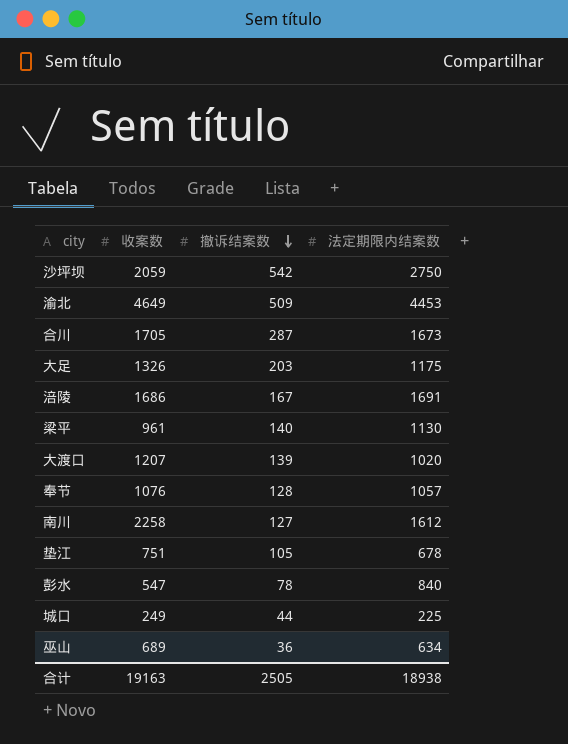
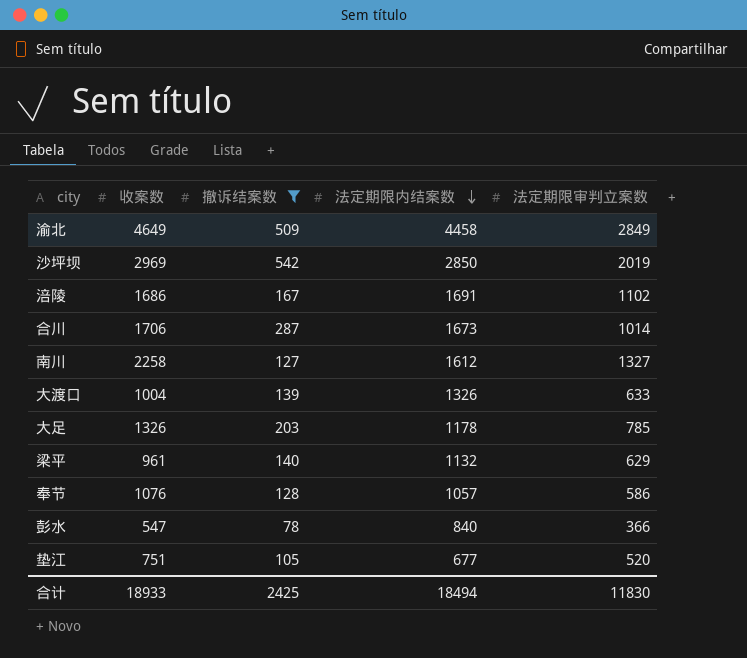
filter: none -> 撤诉结案数 >= 78
row order: 撤诉结案数 descending -> 法定期限内结案数 descending
column 法定期限审判立案数 | position: none -> 5
渝北 | 法定期限内结案数: 4453 -> 4458
沙坪坝 | 收案数: 2059 -> 2969
沙坪坝 | 法定期限内结案数: 2750 -> 2850
合川 | 收案数: 1705 -> 1706
大渡口 | 收案数: 1207 -> 1004
大渡口 | 法定期限内结案数: 1020 -> 1326
大足 | 法定期限内结案数: 1175 -> 1178
梁平 | 法定期限内结案数: 1130 -> 1132
垫江 | 法定期限内结案数: 678 -> 677
合计 | 收案数: 19163 -> 18933
合计 | 撤诉结案数: 2505 -> 2425
合计 | 法定期限内结案数: 18938 -> 18494

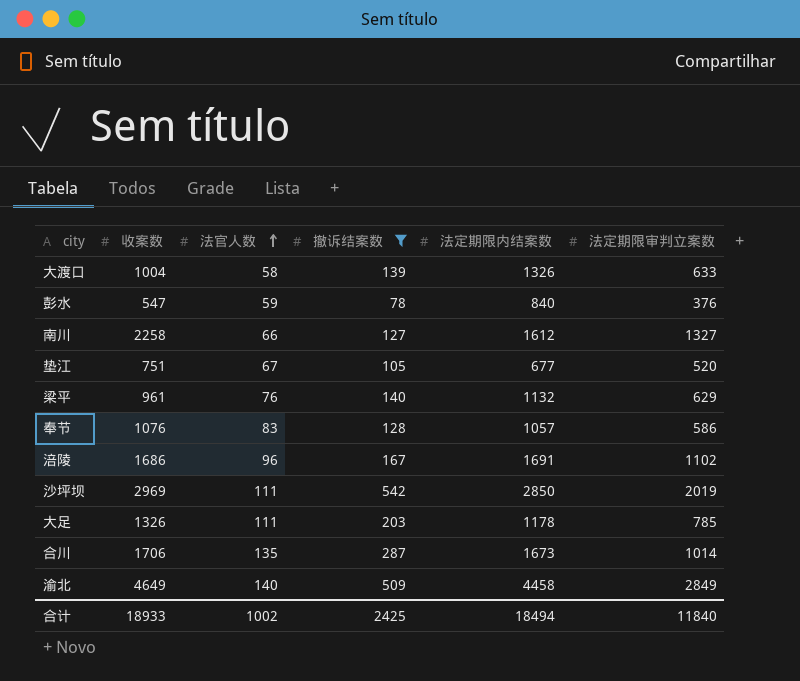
row order: 法定期限内结案数 descending -> 法官人数 ascending
column 法官人数 | position: none -> 3
彭水 | 法定期限审判立案数: 366 -> 376
合计 | 法定期限审判立案数: 11830 -> 11840

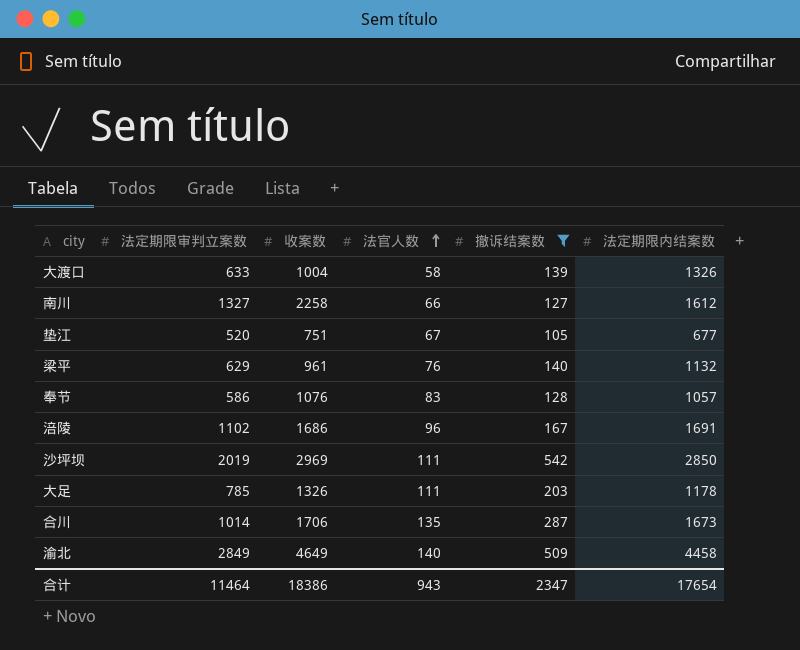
column 法定期限审判立案数 | position: 6 -> 2
row 彭水: 547 | 59 | 78 | 840 | 376 -> none
合计 | 法定期限审判立案数: 11840 -> 11464
合计 | 收案数: 18933 -> 18386
合计 | 法官人数: 1002 -> 943
合计 | 撤诉结案数: 2425 -> 2347
合计 | 法定期限内结案数: 18494 -> 17654

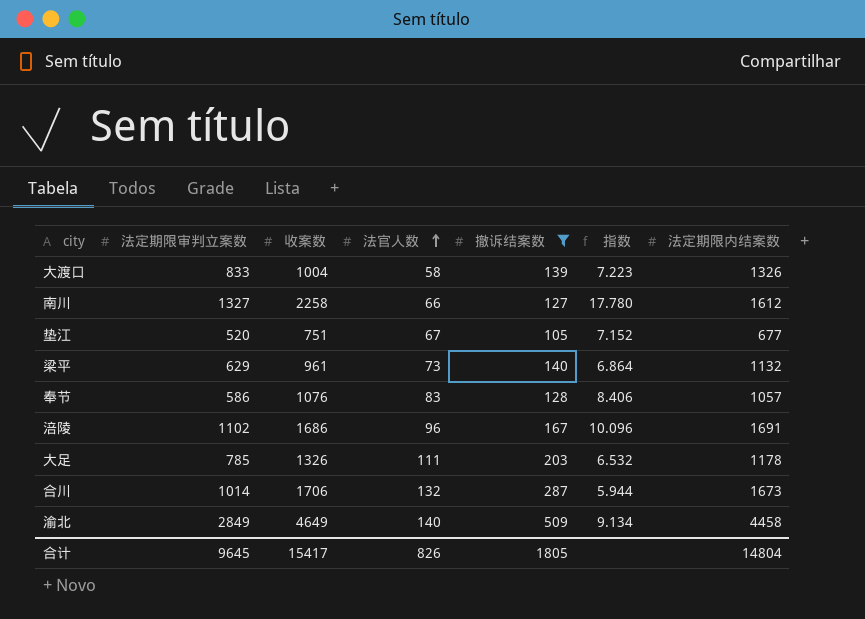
column 指数 | formula: none -> [收案数] / [撤诉结案数]
row 沙坪坝: 2019 | 2969 | 111 | 542 | 2850 -> none
大渡口 | 法定期限审判立案数: 633 -> 833
梁平 | 法官人数: 76 -> 73
合川 | 法官人数: 135 -> 132
合计 | 法定期限审判立案数: 11464 -> 9645
合计 | 收案数: 18386 -> 15417
合计 | 法官人数: 943 -> 826
合计 | 撤诉结案数: 2347 -> 1805
合计 | 法定期限内结案数: 17654 -> 14804

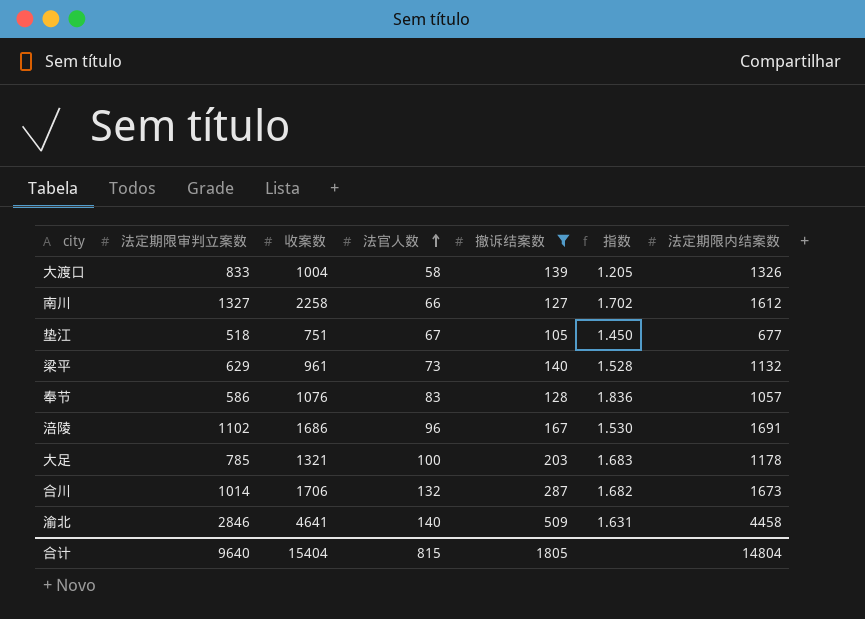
column 指数 | formula: [收案数] / [撤诉结案数] -> [收案数] / [法定期限审判立案数]
垫江 | 法定期限审判立案数: 520 -> 518
大足 | 收案数: 1326 -> 1321
大足 | 法官人数: 111 -> 100
渝北 | 法定期限审判立案数: 2849 -> 2846
渝北 | 收案数: 4649 -> 4641
合计 | 法定期限审判立案数: 9645 -> 9640
合计 | 收案数: 15417 -> 15404
合计 | 法官人数: 826 -> 815

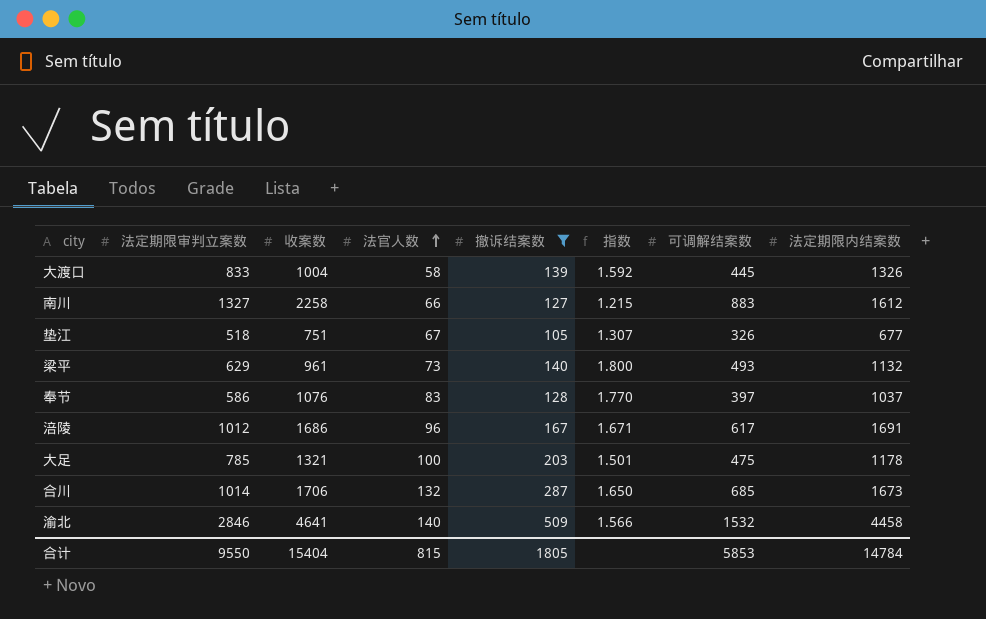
column 指数 | formula: [收案数] / [法定期限审判立案数] -> [法定期限内结案数] / [法定期限审判立案数]
column 可调解结案数 | position: none -> 7
奉节 | 法定期限内结案数: 1057 -> 1037
涪陵 | 法定期限审判立案数: 1102 -> 1012
合计 | 法定期限审判立案数: 9640 -> 9550
合计 | 法定期限内结案数: 14804 -> 14784

